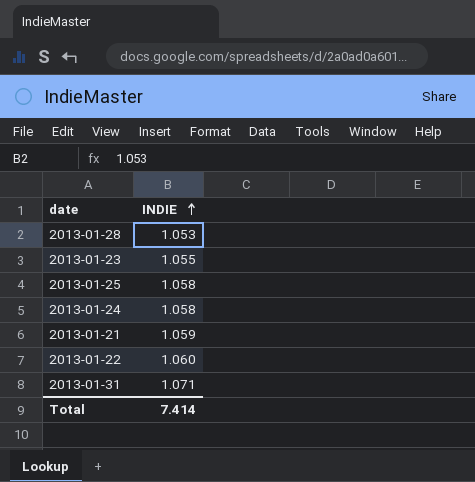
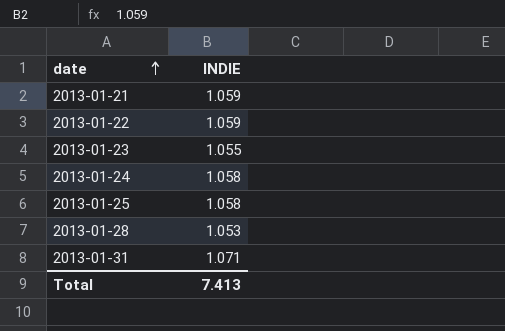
row order: INDIE ascending -> date ascending
2013-01-22 | INDIE: 1.060 -> 1.059
Total | INDIE: 7.414 -> 7.413

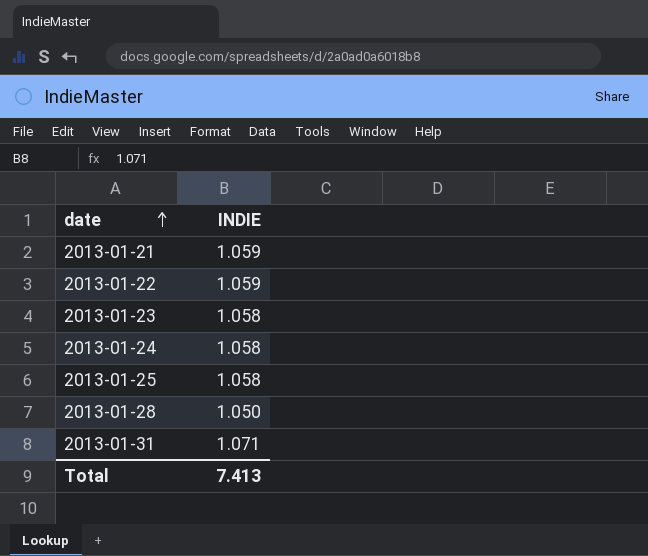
2013-01-23 | INDIE: 1.055 -> 1.058
2013-01-28 | INDIE: 1.053 -> 1.050

